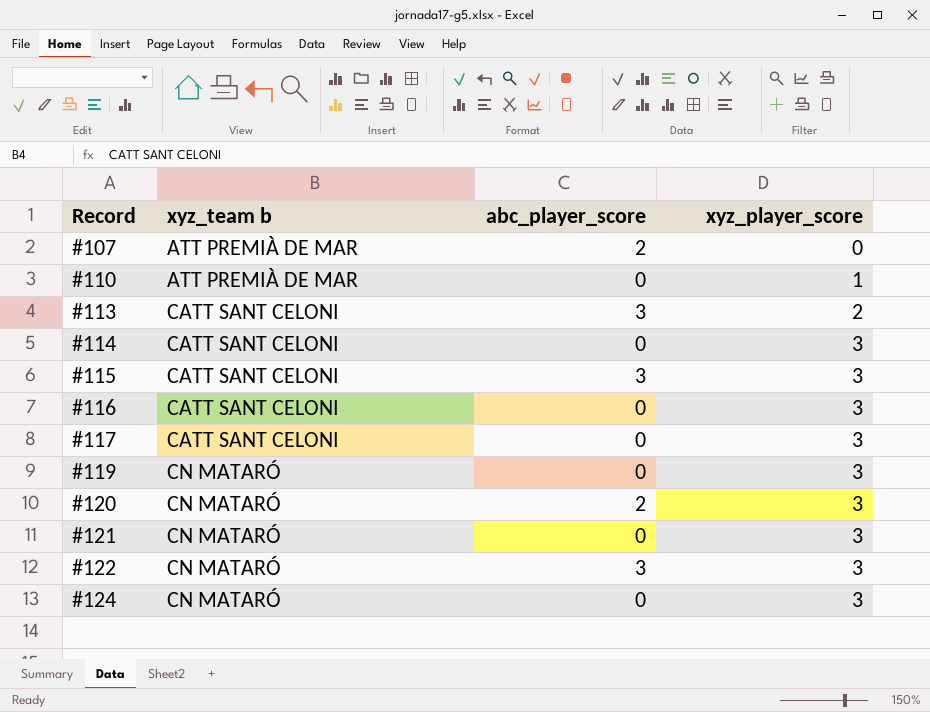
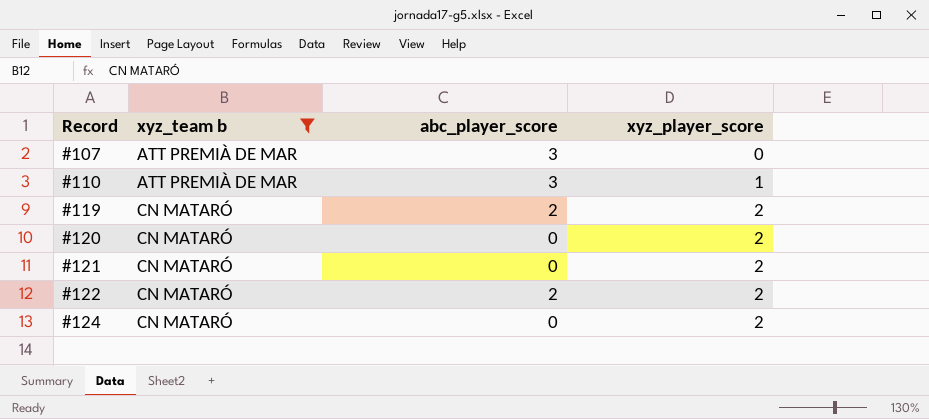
filter: none -> xyz_team b != CATT SANT CELONI
#107 | abc_player_score: 2 -> 3
#110 | abc_player_score: 0 -> 3
#119 | abc_player_score: 0 -> 2
#119 | xyz_player_score: 3 -> 2
#120 | abc_player_score: 2 -> 0
#120 | xyz_player_score: 3 -> 2
#121 | xyz_player_score: 3 -> 2
#122 | abc_player_score: 3 -> 2
#122 | xyz_player_score: 3 -> 2
#124 | xyz_player_score: 3 -> 2

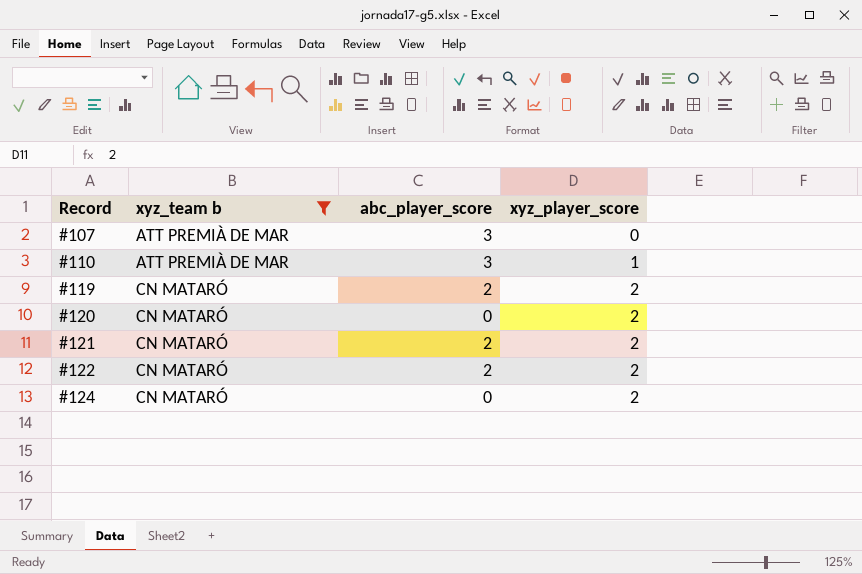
#121 | abc_player_score: 0 -> 2

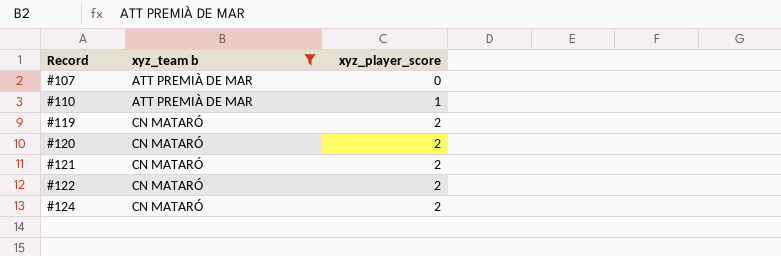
column abc_player_score | position: 3 -> none

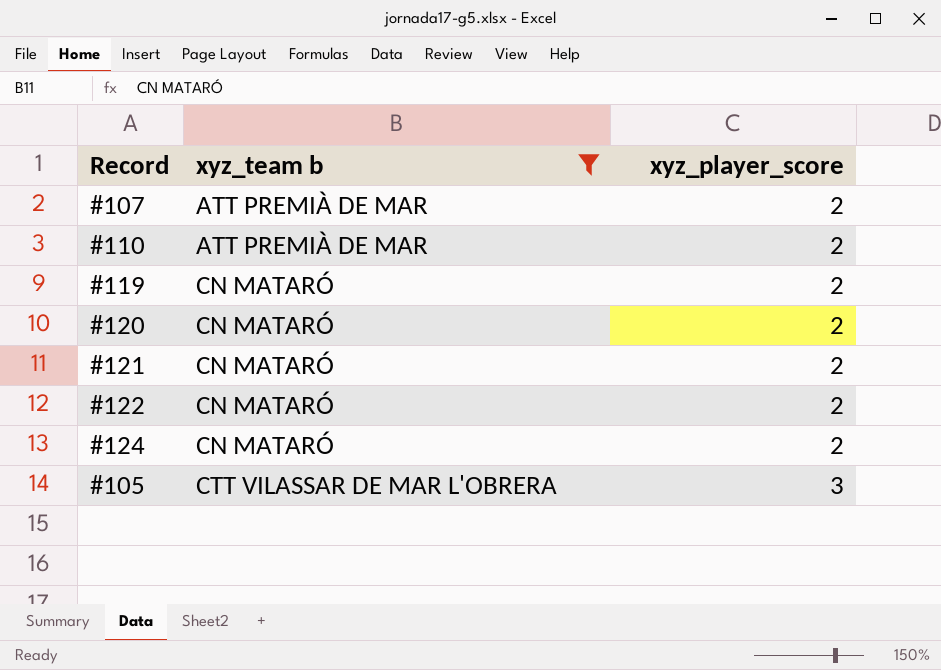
#107 | xyz_player_score: 0 -> 2
#110 | xyz_player_score: 1 -> 2
row #105: none -> CTT VILASSAR DE MAR L'OBRERA | 3

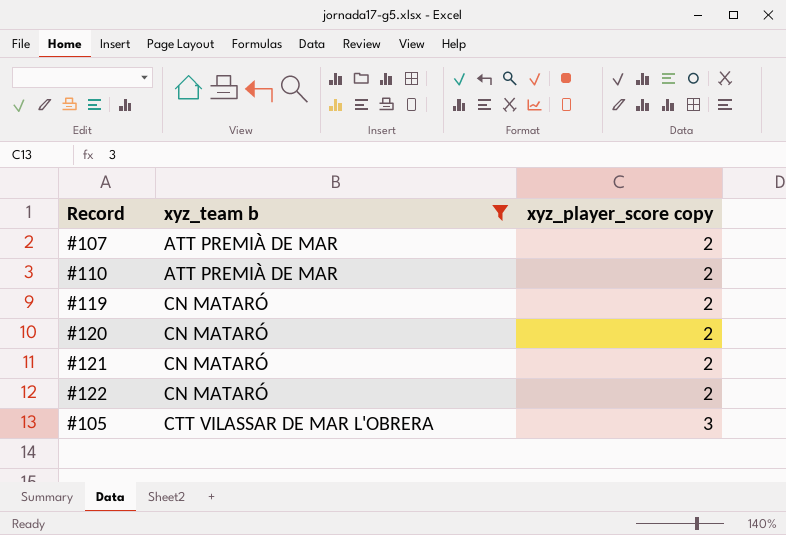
column name: xyz_player_score -> xyz_player_score copy
row #124: CN MATARÓ | 2 -> none

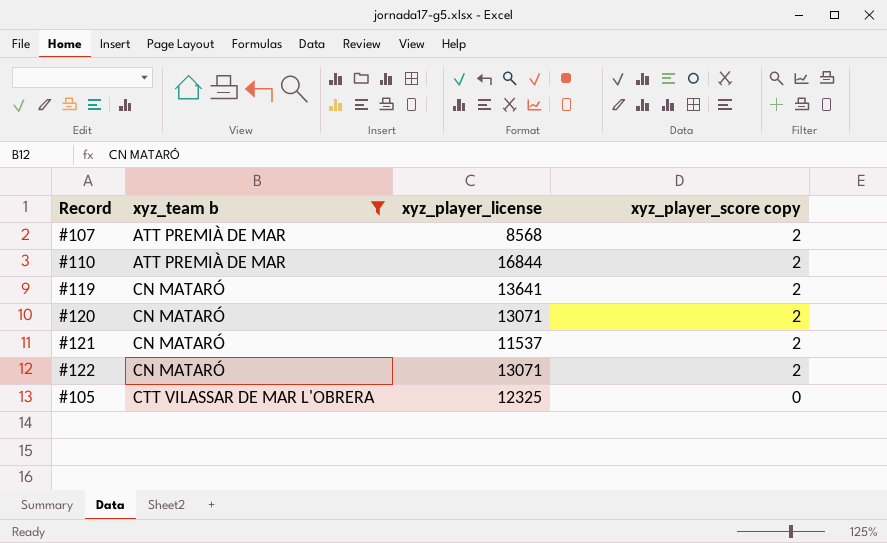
column xyz_player_license | position: none -> 3
#105 | xyz_player_score copy: 3 -> 0

